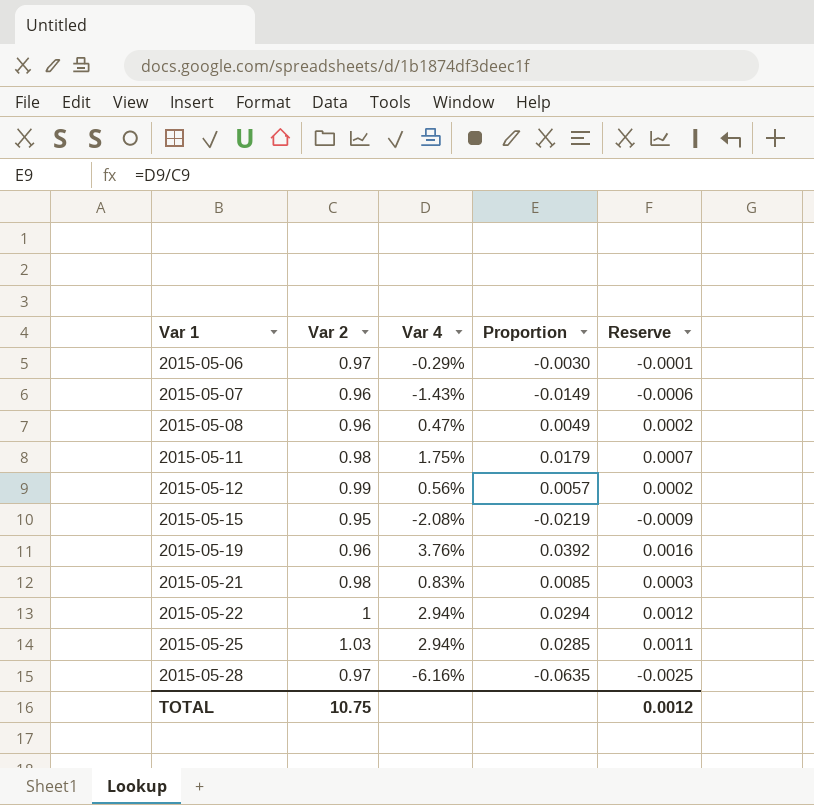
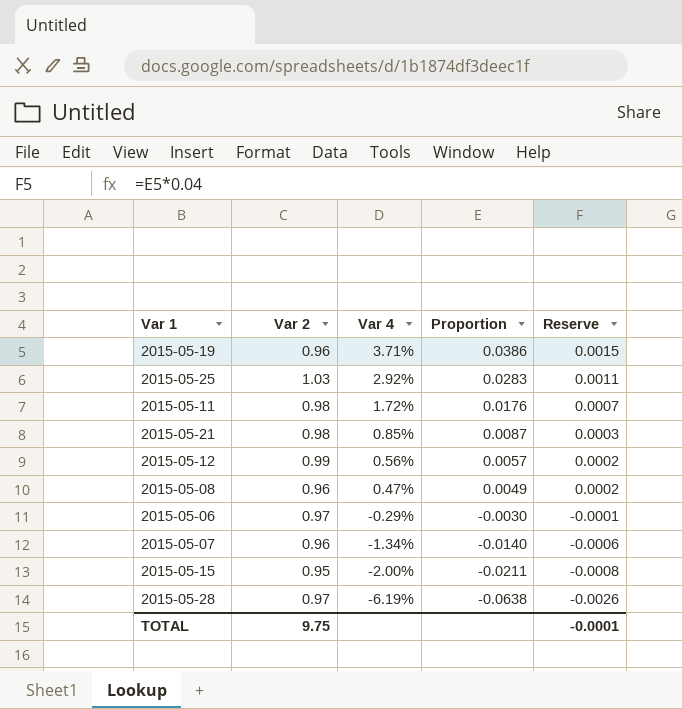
row order: Var 1 ascending -> Var 4 descending
row 2015-05-22: 1 | 2.94% | 0.0294 | 0.0012 -> none
2015-05-19 | Var 4: 3.76% -> 3.71%
2015-05-19 | Proportion: 0.0392 -> 0.0386
2015-05-19 | Reserve: 0.0016 -> 0.0015
2015-05-25 | Var 4: 2.94% -> 2.92%
2015-05-25 | Proportion: 0.0285 -> 0.0283
2015-05-11 | Var 4: 1.75% -> 1.72%
2015-05-11 | Proportion: 0.0179 -> 0.0176
2015-05-21 | Var 4: 0.83% -> 0.85%
2015-05-21 | Proportion: 0.0085 -> 0.0087
2015-05-07 | Var 4: -1.43% -> -1.34%
2015-05-07 | Proportion: -0.0149 -> -0.0140
2015-05-15 | Var 4: -2.08% -> -2.00%
2015-05-15 | Proportion: -0.0219 -> -0.0211
2015-05-15 | Reserve: -0.0009 -> -0.0008
2015-05-28 | Var 4: -6.16% -> -6.19%
2015-05-28 | Proportion: -0.0635 -> -0.0638
2015-05-28 | Reserve: -0.0025 -> -0.0026
TOTAL | Var 2: 10.75 -> 9.75
TOTAL | Reserve: 0.0012 -> -0.0001

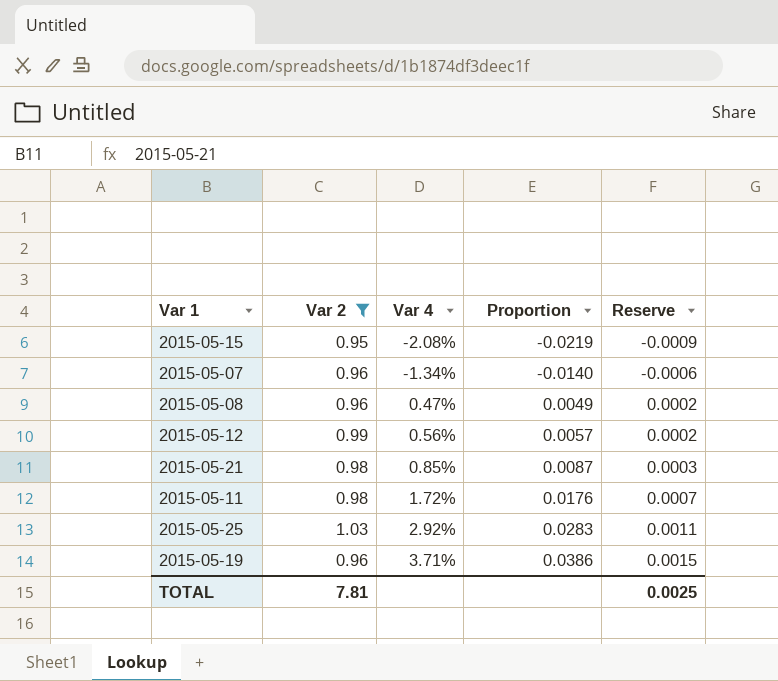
filter: none -> Var 2 != 0.97
row order: Var 4 descending -> Var 4 ascending
2015-05-15 | Var 4: -2.00% -> -2.08%
2015-05-15 | Proportion: -0.0211 -> -0.0219
2015-05-15 | Reserve: -0.0008 -> -0.0009
TOTAL | Var 2: 9.75 -> 7.81
TOTAL | Reserve: -0.0001 -> 0.0025

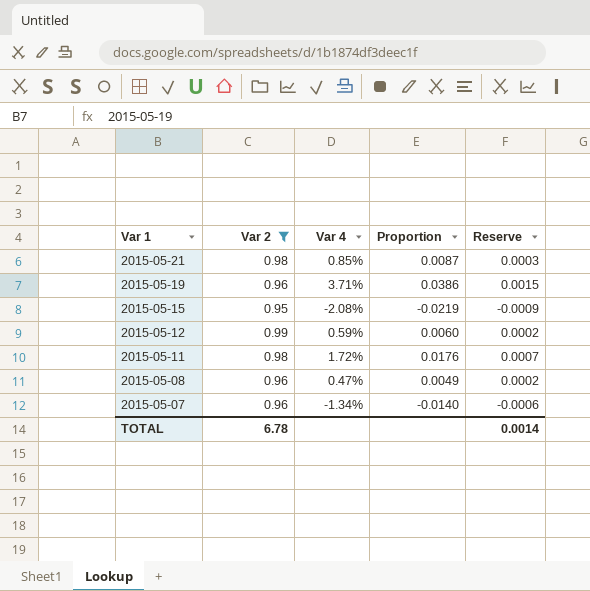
row order: Var 4 ascending -> Var 1 descending
row 2015-05-25: 1.03 | 2.92% | 0.0283 | 0.0011 -> none
2015-05-12 | Var 4: 0.56% -> 0.59%
2015-05-12 | Proportion: 0.0057 -> 0.0060
TOTAL | Var 2: 7.81 -> 6.78
TOTAL | Reserve: 0.0025 -> 0.0014

